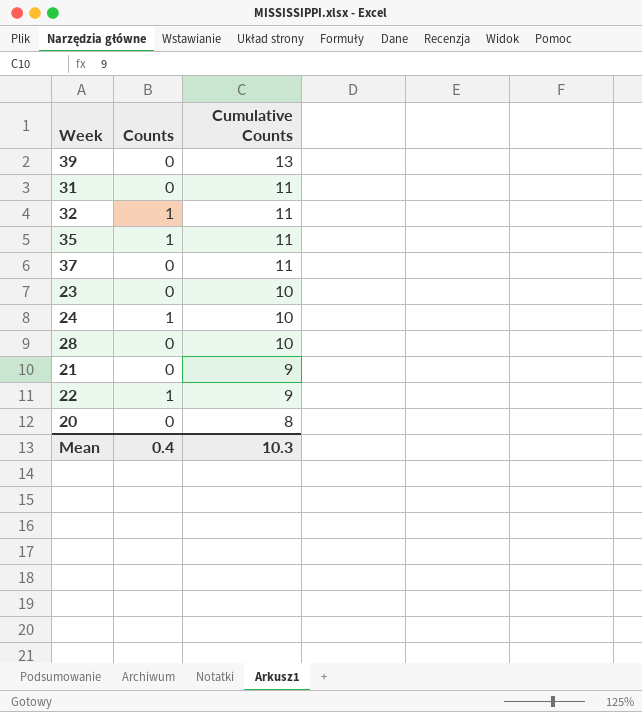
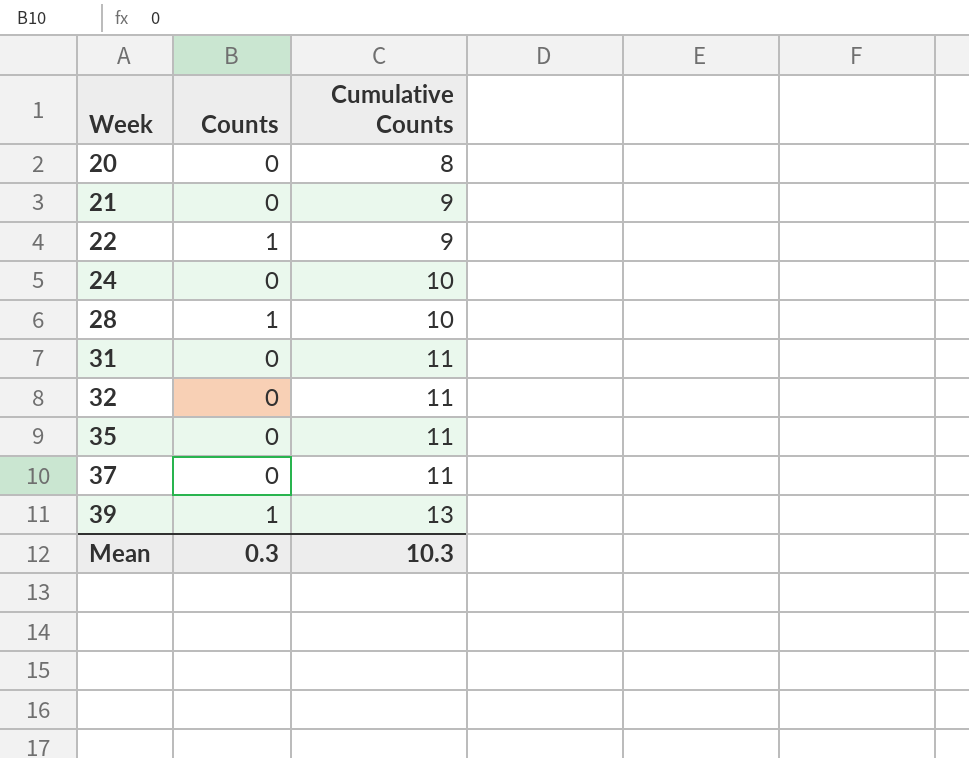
row order: Cumulative Counts descending -> Week ascending
row 23: 0 | 10 -> none
24 | Counts: 1 -> 0
28 | Counts: 0 -> 1
32 | Counts: 1 -> 0
35 | Counts: 1 -> 0
39 | Counts: 0 -> 1
Mean | Counts: 0.4 -> 0.3

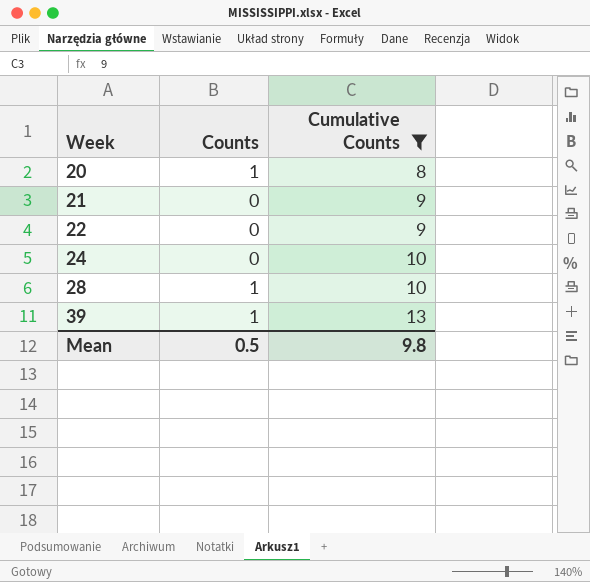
filter: none -> Cumulative Counts != 11
20 | Counts: 0 -> 1
22 | Counts: 1 -> 0
Mean | Counts: 0.3 -> 0.5
Mean | Cumulative Counts: 10.3 -> 9.8

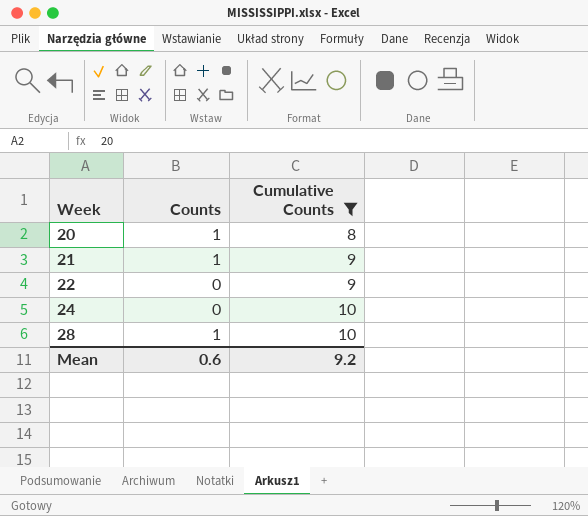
row 39: 1 | 13 -> none
21 | Counts: 0 -> 1
Mean | Counts: 0.5 -> 0.6
Mean | Cumulative Counts: 9.8 -> 9.2

